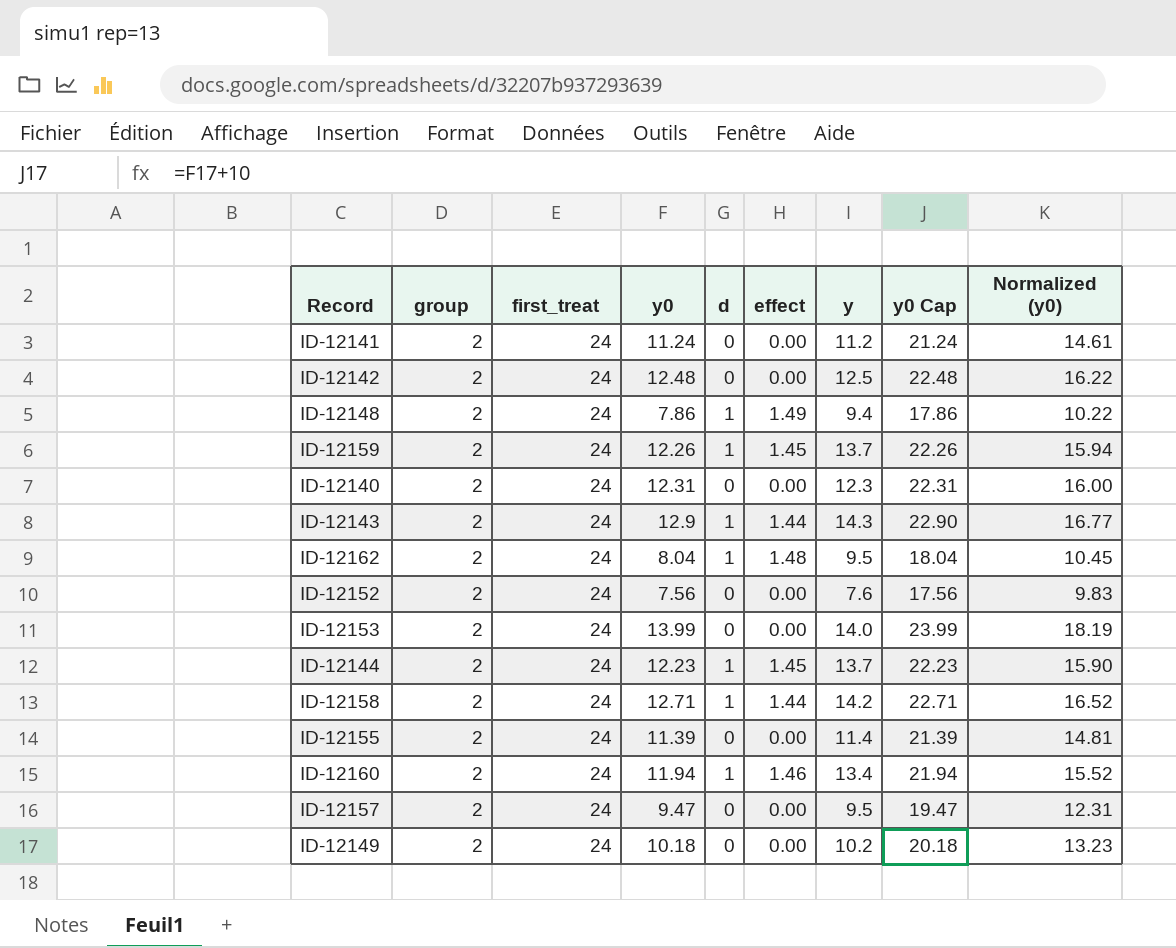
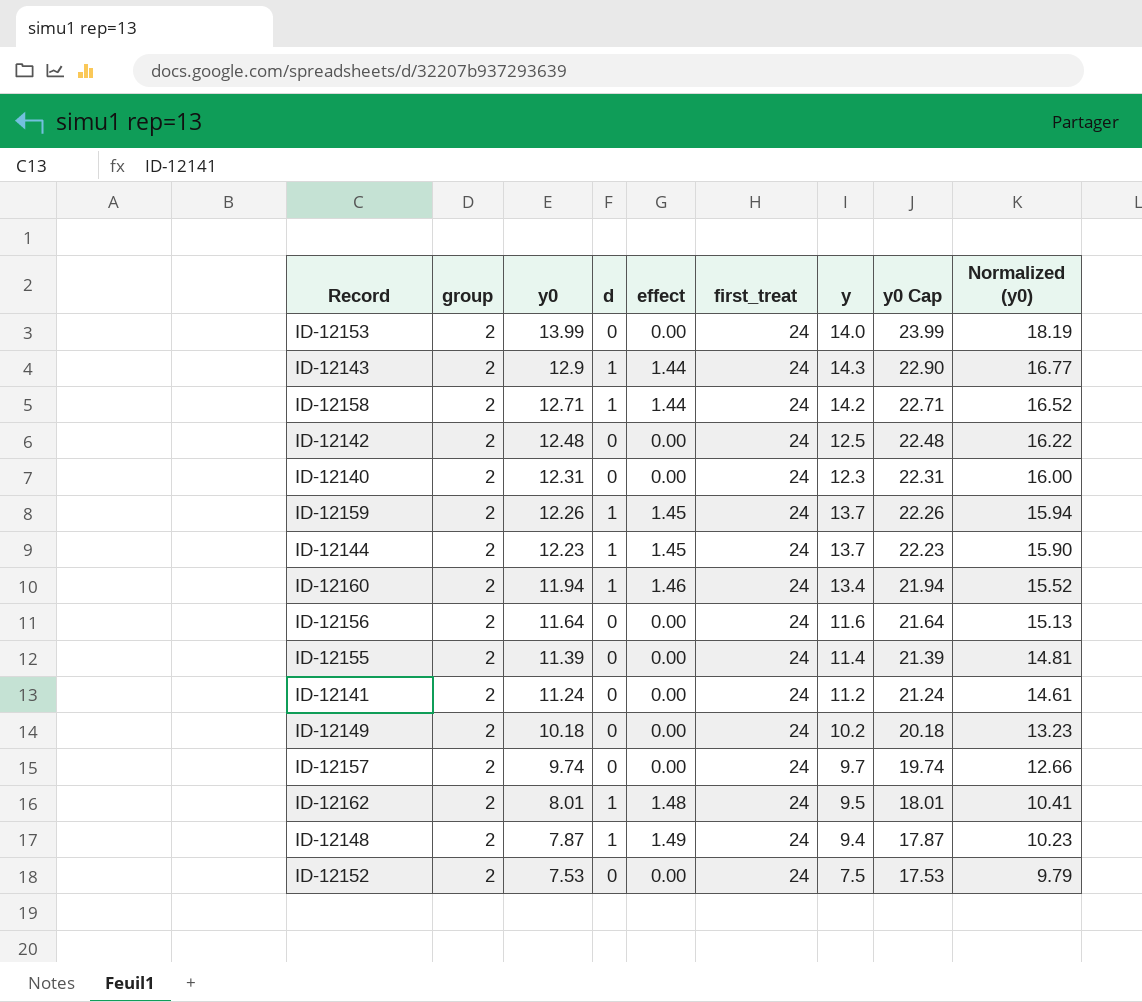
row order: none -> y0 descending
column first_treat | position: 3 -> 6
row ID-12156: none -> 2 | 11.64 | 0 | 0.00 | 24 | 11.6 | 21.64 | 15.13
ID-12157 | y0: 9.47 -> 9.74
ID-12157 | y: 9.5 -> 9.7
ID-12157 | y0 Cap: 19.47 -> 19.74
ID-12157 | Normalized (y0): 12.31 -> 12.66
ID-12162 | y0: 8.04 -> 8.01
ID-12162 | y0 Cap: 18.04 -> 18.01
ID-12162 | Normalized (y0): 10.45 -> 10.41
ID-12148 | y0: 7.86 -> 7.87
ID-12148 | y0 Cap: 17.86 -> 17.87
ID-12148 | Normalized (y0): 10.22 -> 10.23
ID-12152 | y0: 7.56 -> 7.53
ID-12152 | y: 7.6 -> 7.5
ID-12152 | y0 Cap: 17.56 -> 17.53
ID-12152 | Normalized (y0): 9.83 -> 9.79

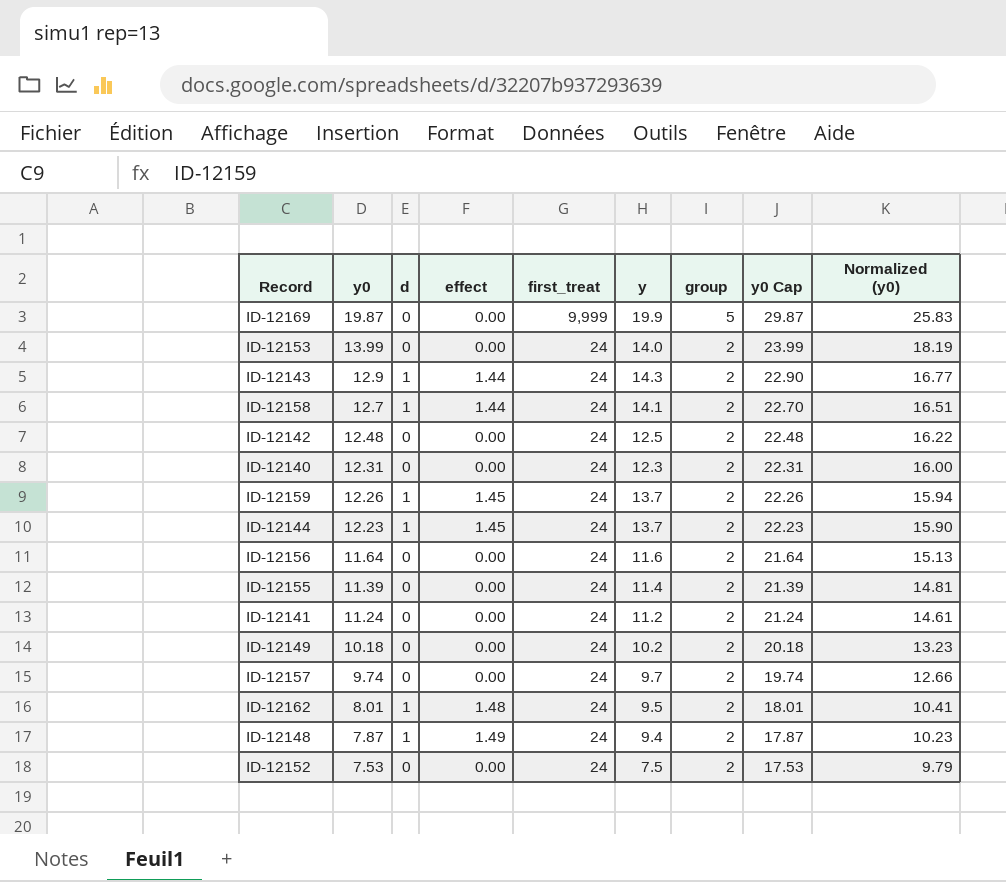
column group | position: 2 -> 7
row ID-12160: 2 | 11.94 | 1 | 1.46 | 24 | 13.4 | 21.94 | 15.52 -> none
row ID-12169: none -> 19.87 | 0 | 0.00 | 9,999 | 19.9 | 5 | 29.87 | 25.83
ID-12158 | y0: 12.71 -> 12.7
ID-12158 | y: 14.2 -> 14.1
ID-12158 | y0 Cap: 22.71 -> 22.70
ID-12158 | Normalized (y0): 16.52 -> 16.51

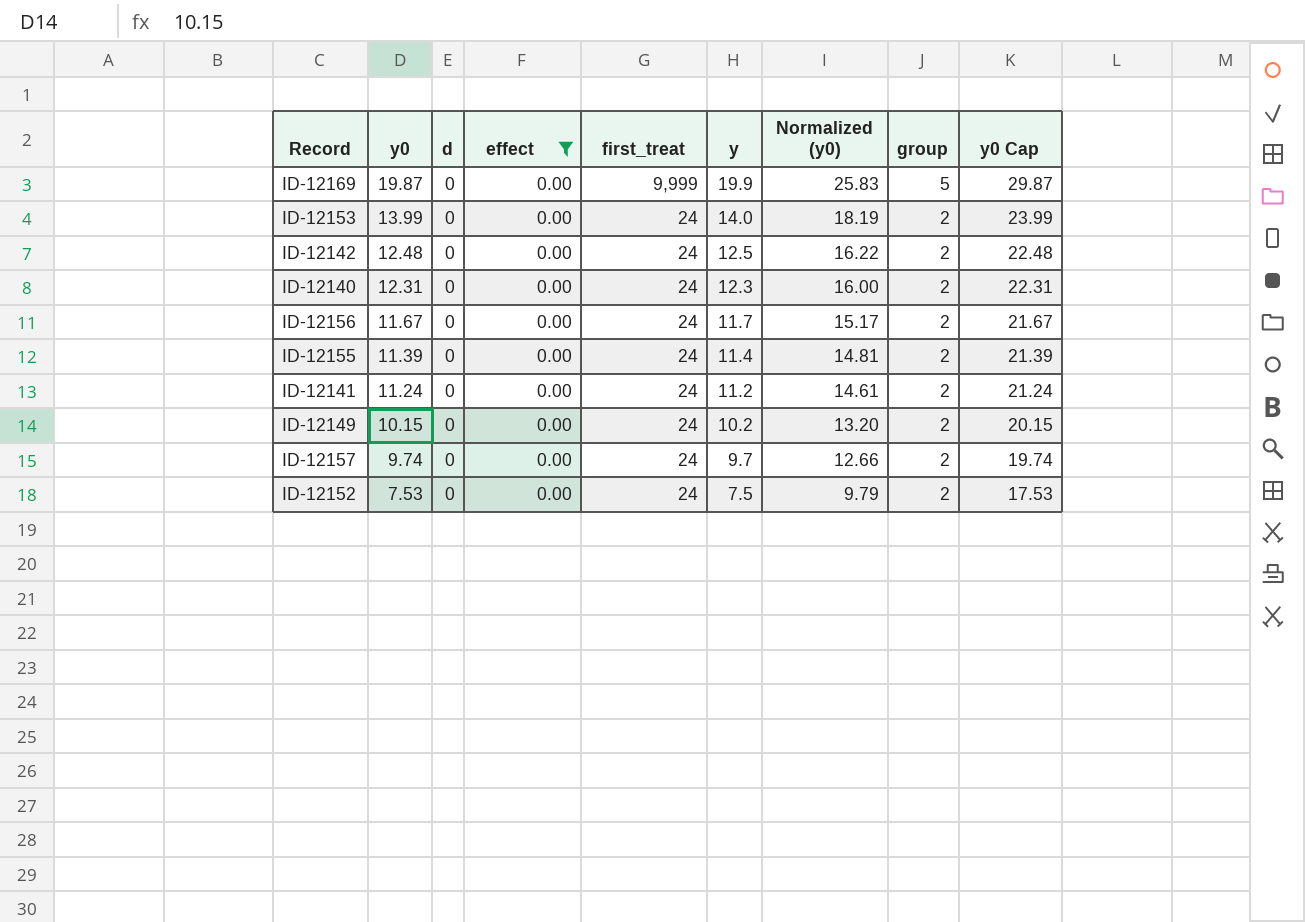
filter: none -> effect = 0.00
column Normalized (y0) | position: 9 -> 7
ID-12156 | y0: 11.64 -> 11.67
ID-12156 | y: 11.6 -> 11.7
ID-12156 | Normalized (y0): 15.13 -> 15.17
ID-12156 | y0 Cap: 21.64 -> 21.67
ID-12149 | y0: 10.18 -> 10.15
ID-12149 | Normalized (y0): 13.23 -> 13.20
ID-12149 | y0 Cap: 20.18 -> 20.15

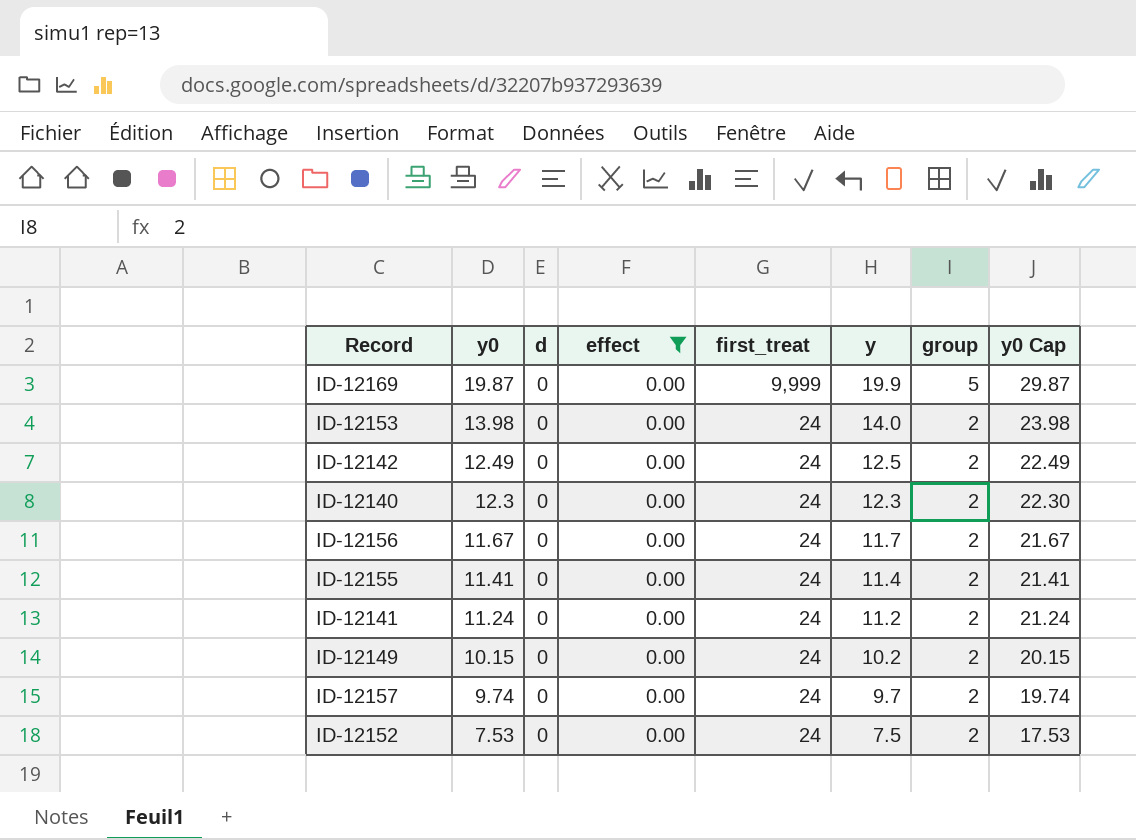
column Normalized (y0) | formula: [y0] * 1.3 -> none
ID-12153 | y0: 13.99 -> 13.98
ID-12153 | y0 Cap: 23.99 -> 23.98
ID-12142 | y0: 12.48 -> 12.49
ID-12142 | y0 Cap: 22.48 -> 22.49
ID-12140 | y0: 12.31 -> 12.3
ID-12140 | y0 Cap: 22.31 -> 22.30
ID-12155 | y0: 11.39 -> 11.41
ID-12155 | y0 Cap: 21.39 -> 21.41

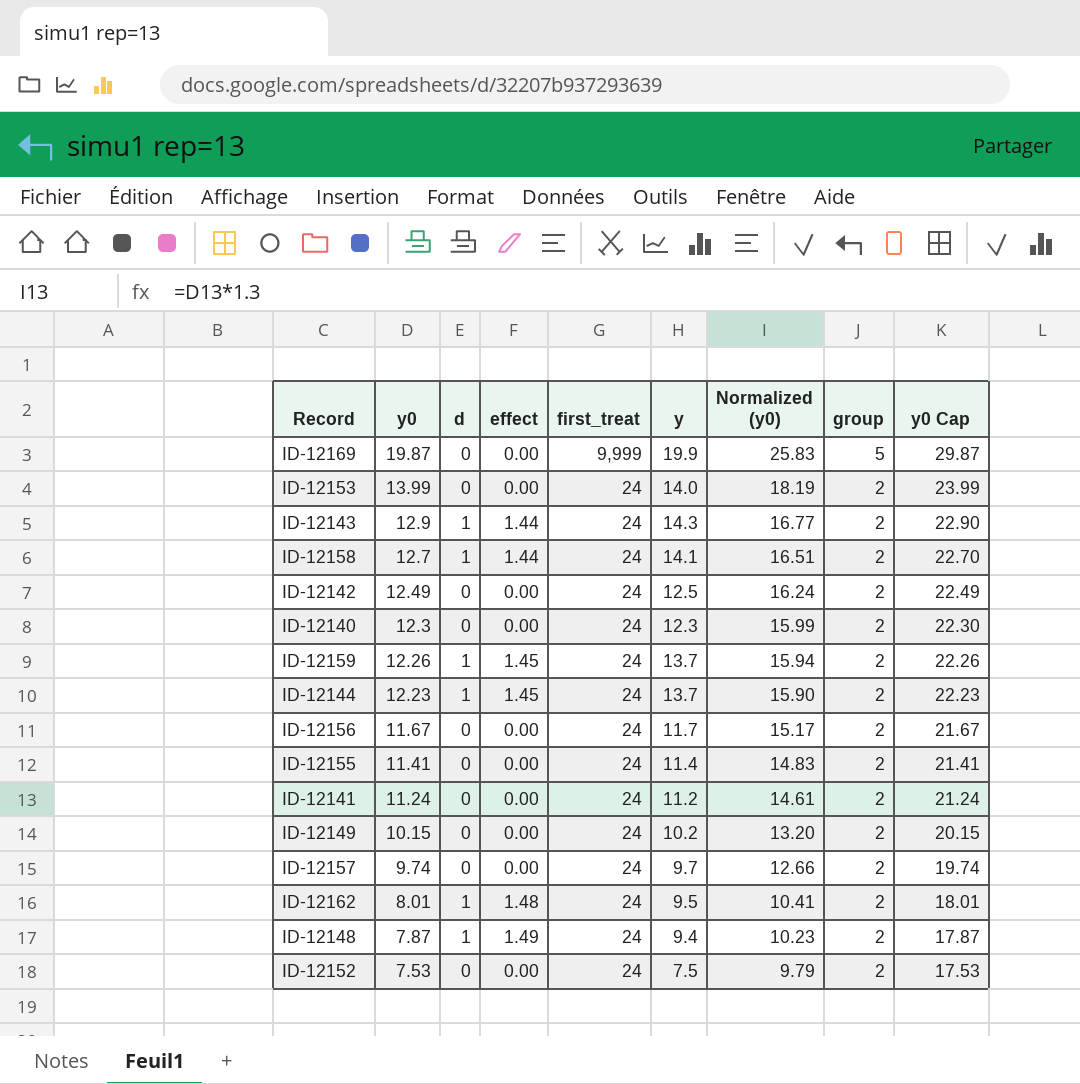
filter: effect = 0.00 -> none
column Normalized (y0) | formula: none -> [y0] * 1.3
ID-12153 | y0: 13.98 -> 13.99
ID-12153 | y0 Cap: 23.98 -> 23.99

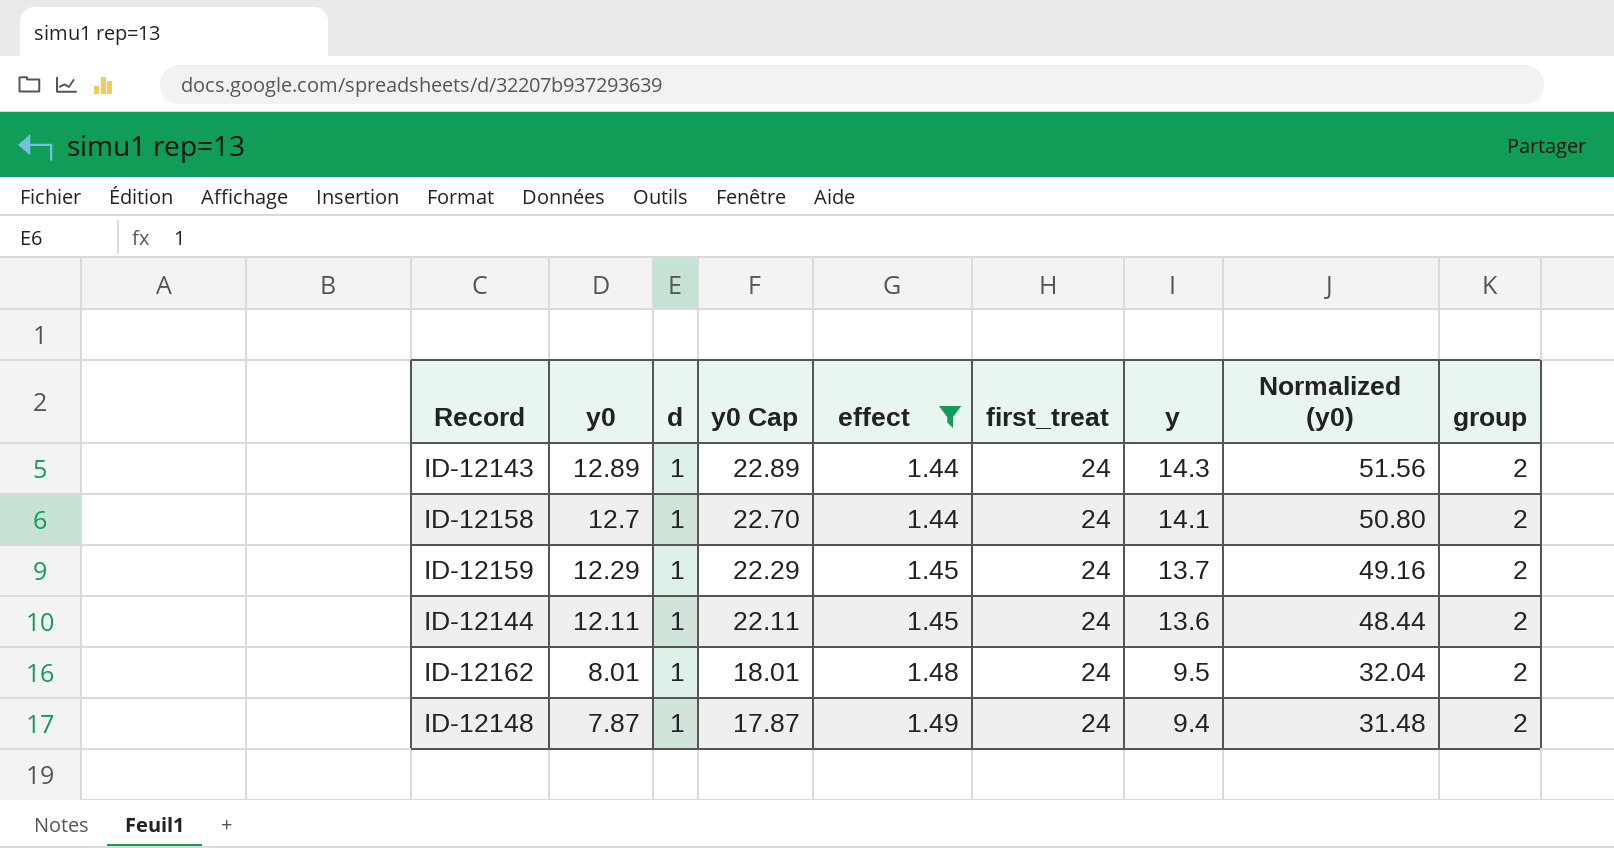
filter: none -> effect != 0.00
column y0 Cap | position: 9 -> 4
column Normalized (y0) | formula: [y0] * 1.3 -> [y0] * 4
ID-12143 | y0: 12.9 -> 12.89
ID-12143 | y0 Cap: 22.90 -> 22.89
ID-12159 | y0: 12.26 -> 12.29
ID-12159 | y0 Cap: 22.26 -> 22.29
ID-12144 | y0: 12.23 -> 12.11
ID-12144 | y0 Cap: 22.23 -> 22.11
ID-12144 | y: 13.7 -> 13.6

